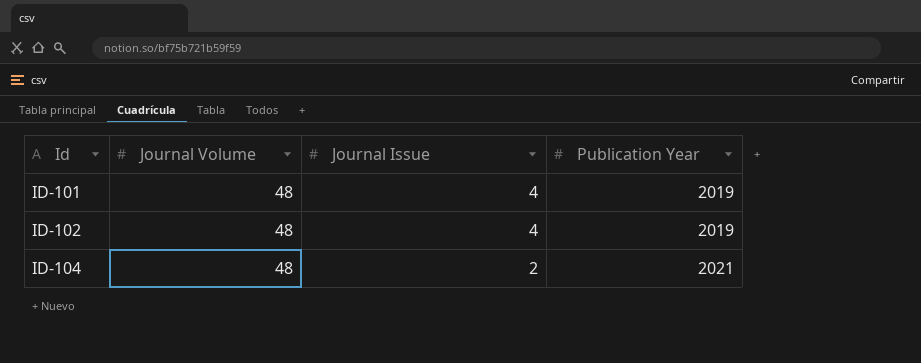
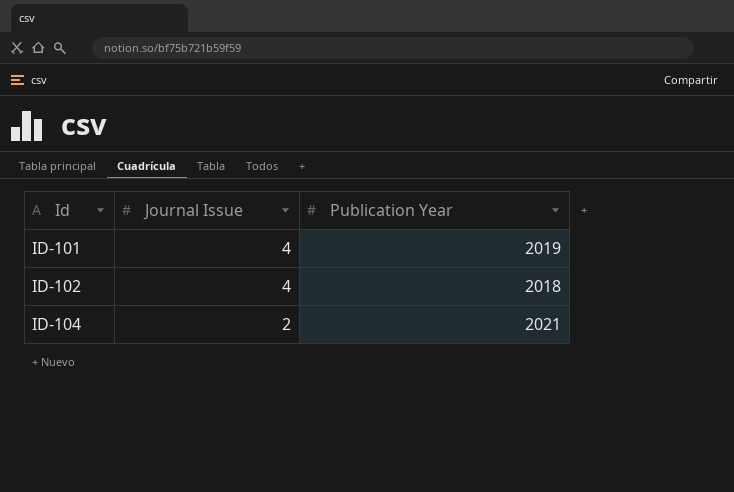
column Journal Volume | position: 2 -> none
ID-102 | Publication Year: 2019 -> 2018

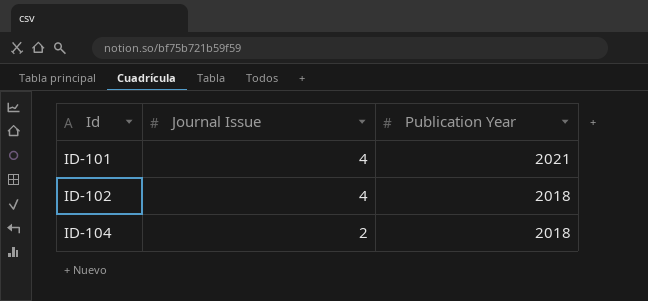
ID-101 | Publication Year: 2019 -> 2021
ID-104 | Publication Year: 2021 -> 2018

